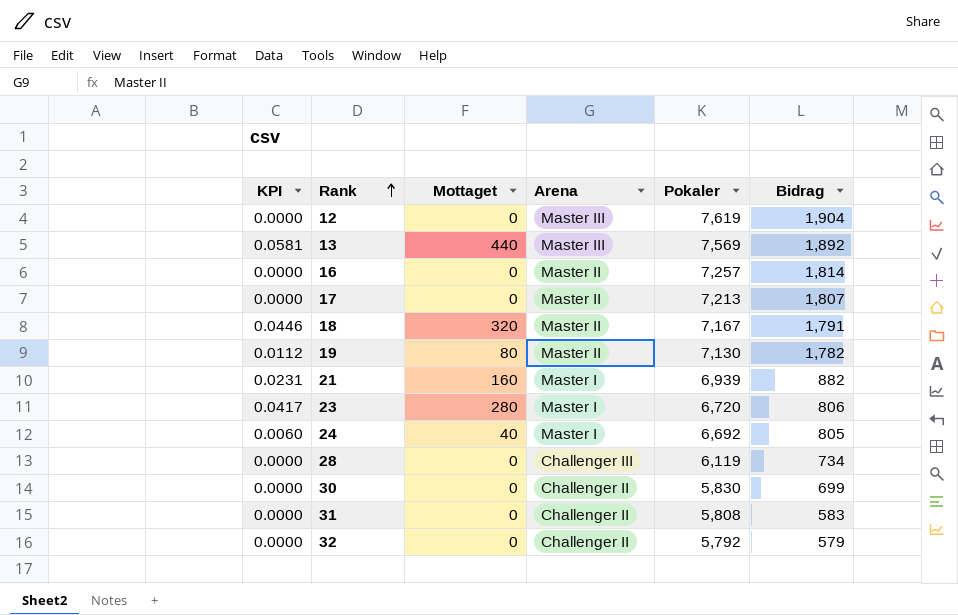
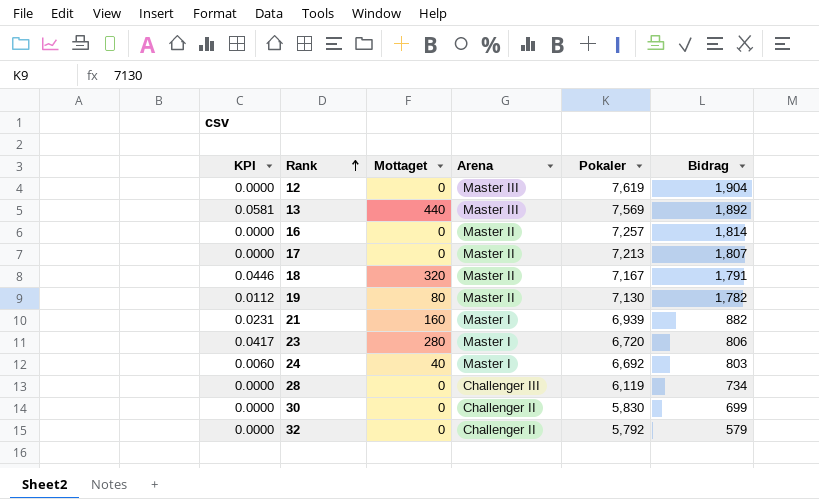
row 31: 0.0000 | 0 | Challenger II | 5,808 | 583 -> none
24 | Bidrag: 805 -> 803

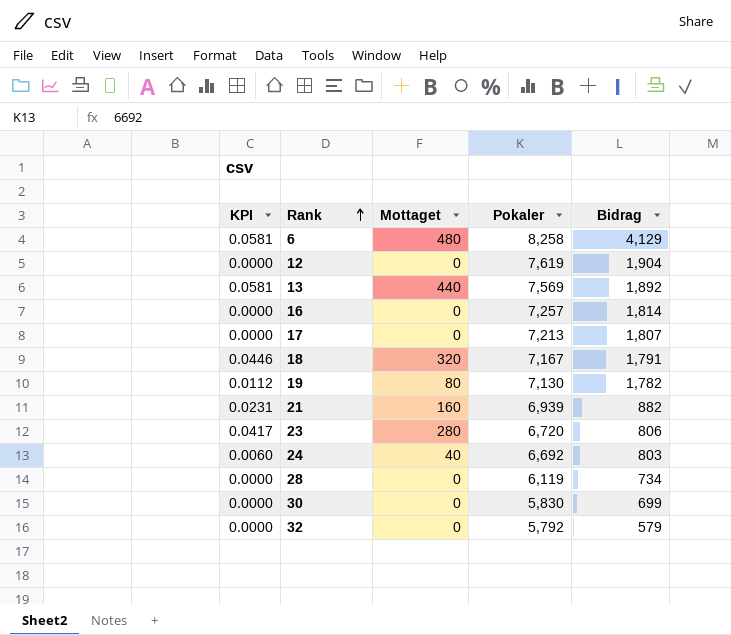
column Arena | position: 4 -> none
row 6: none -> 0.0581 | 480 | 8,258 | 4,129

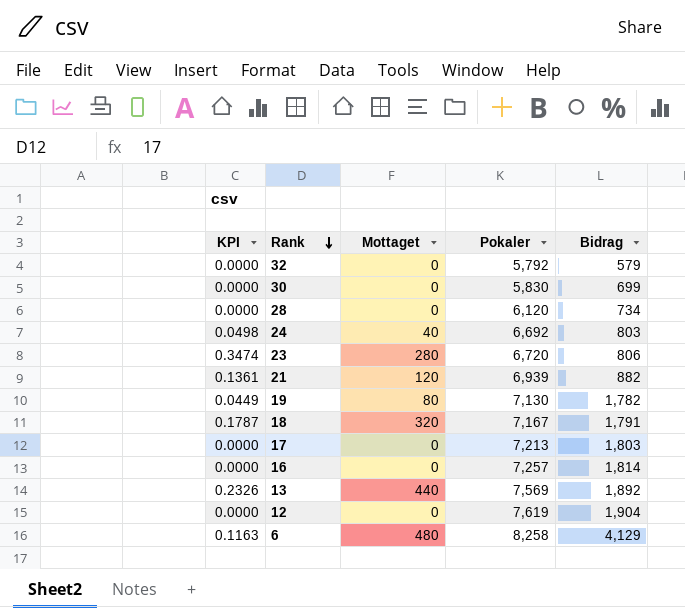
row order: Rank ascending -> Rank descending
column KPI | formula: [Mottaget] / [Pokaler] -> [Mottaget] / [Bidrag]
28 | Pokaler: 6,119 -> 6,120
21 | Mottaget: 160 -> 120
17 | Bidrag: 1,807 -> 1,803

